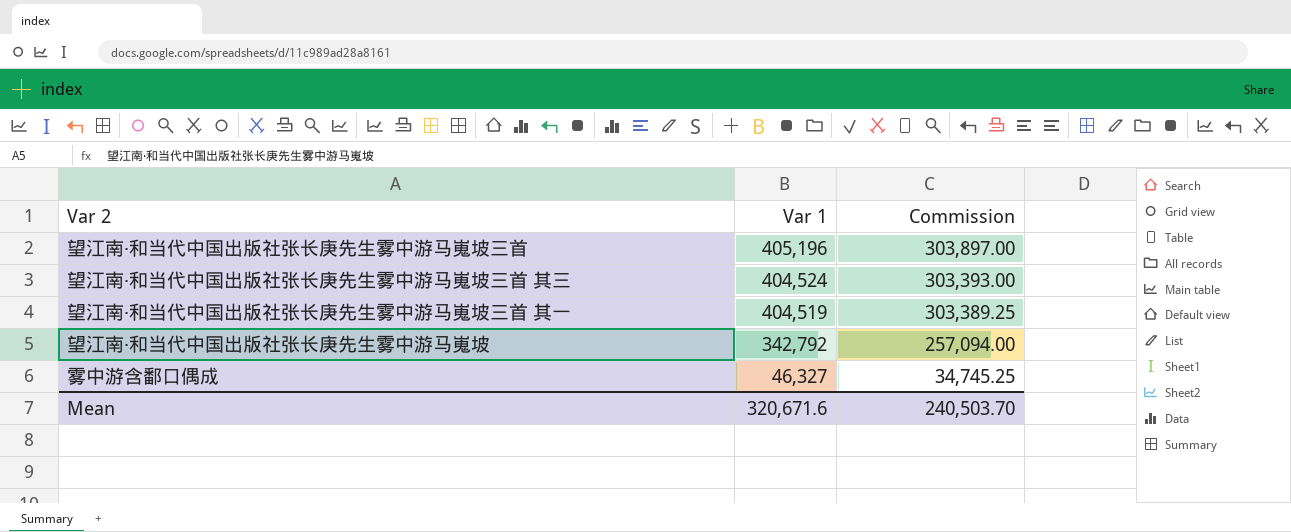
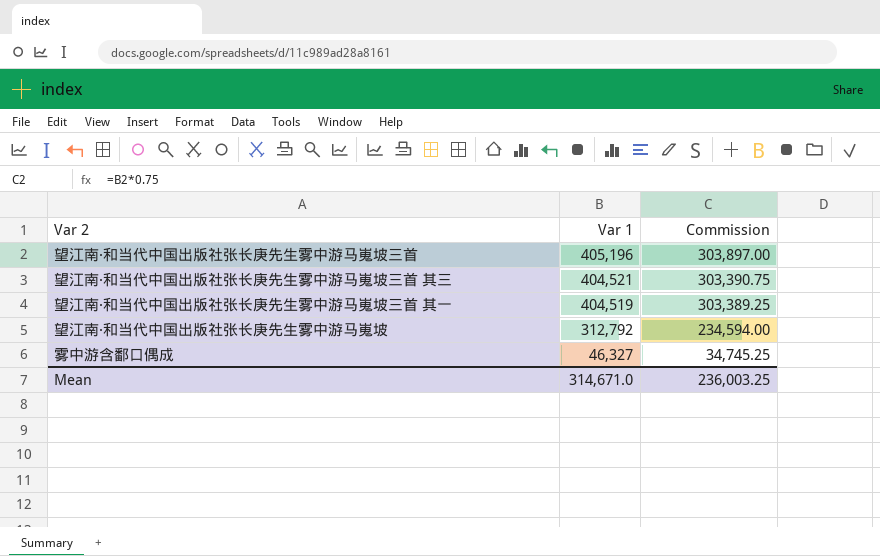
望江南·和当代中国出版社张长庚先生雾中游马嵬坡三首 其三 | Var 1: 404,524 -> 404,521
望江南·和当代中国出版社张长庚先生雾中游马嵬坡三首 其三 | Commission: 303,393.00 -> 303,390.75
望江南·和当代中国出版社张长庚先生雾中游马嵬坡 | Var 1: 342,792 -> 312,792
望江南·和当代中国出版社张长庚先生雾中游马嵬坡 | Commission: 257,094.00 -> 234,594.00
Mean | Var 1: 320,671.6 -> 314,671.0
Mean | Commission: 240,503.70 -> 236,003.25

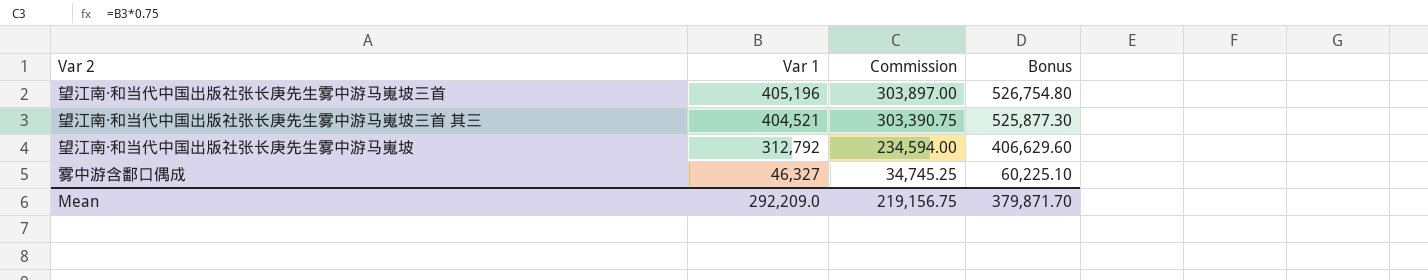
column Bonus | formula: none -> [Var 1] * 1.3
row 望江南·和当代中国出版社张长庚先生雾中游马嵬坡三首 其一: 404,519 | 303,389.25 -> none
Mean | Var 1: 314,671.0 -> 292,209.0
Mean | Commission: 236,003.25 -> 219,156.75

